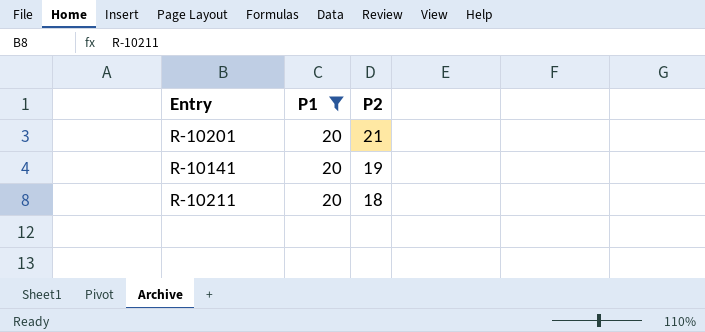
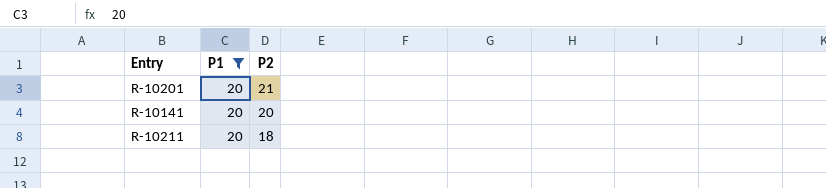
R-10141 | P2: 19 -> 20

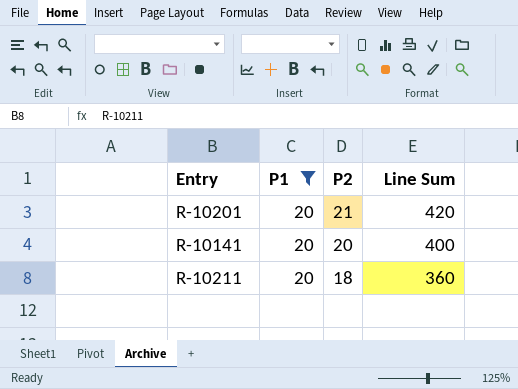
column Line Sum | formula: none -> [P1] * [P2]

